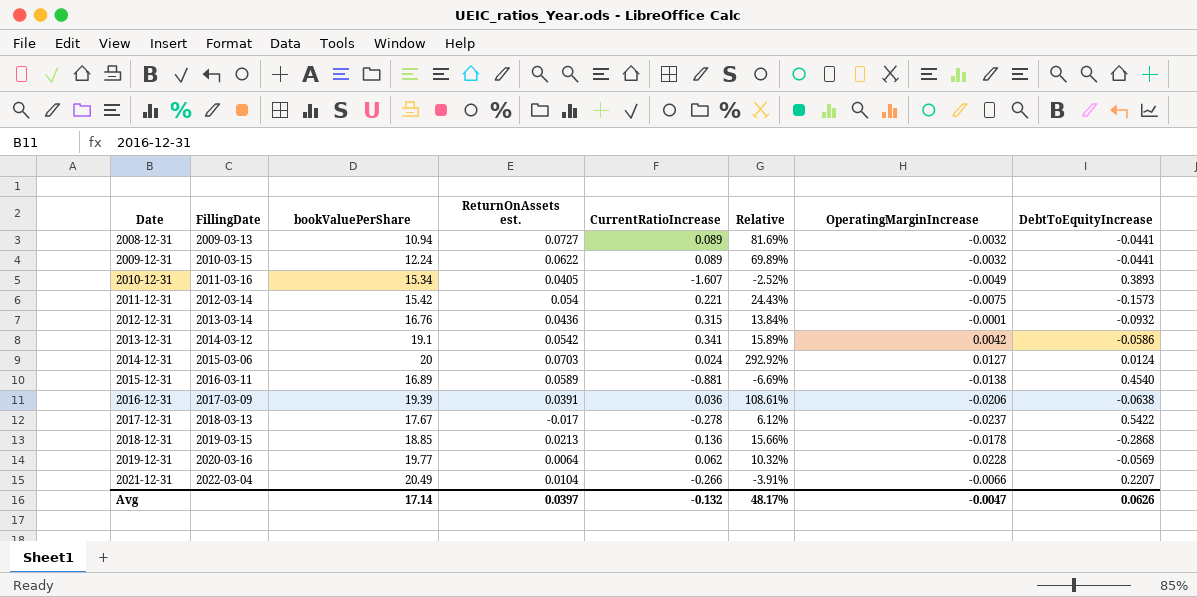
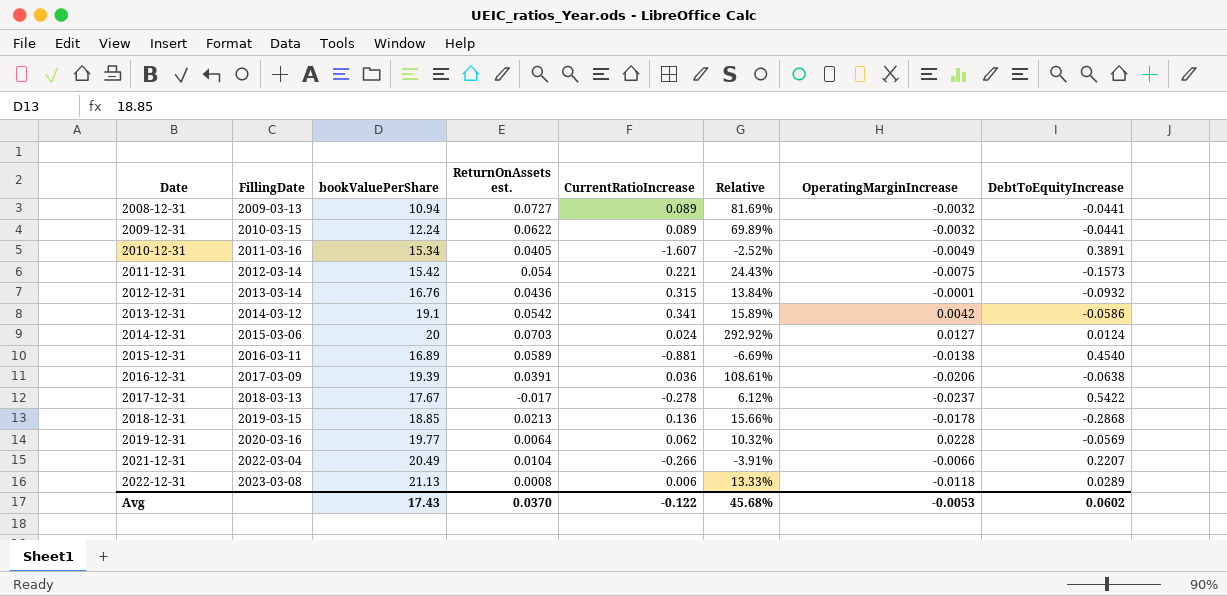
2010-12-31 | DebtToEquityIncrease: 0.3893 -> 0.3891
row 2022-12-31: none -> 2023-03-08 | 21.13 | 0.0008 | 0.006 | 13.33% | -0.0118 | 0.0289
Avg | bookValuePerShare: 17.14 -> 17.43
Avg | ReturnOnAssets est.: 0.0397 -> 0.0370
Avg | CurrentRatioIncrease: -0.132 -> -0.122
Avg | Relative: 48.17% -> 45.68%
Avg | OperatingMarginIncrease: -0.0047 -> -0.0053
Avg | DebtToEquityIncrease: 0.0626 -> 0.0602

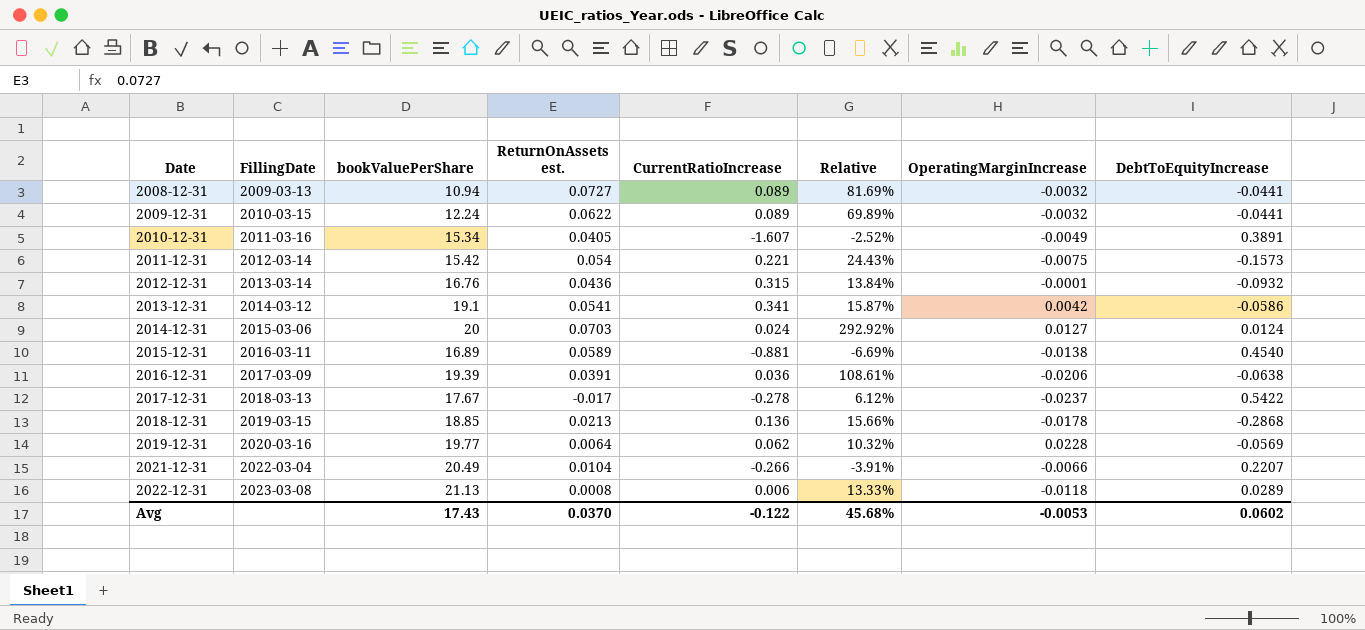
2013-12-31 | ReturnOnAssets est.: 0.0542 -> 0.0541
2013-12-31 | Relative: 15.89% -> 15.87%

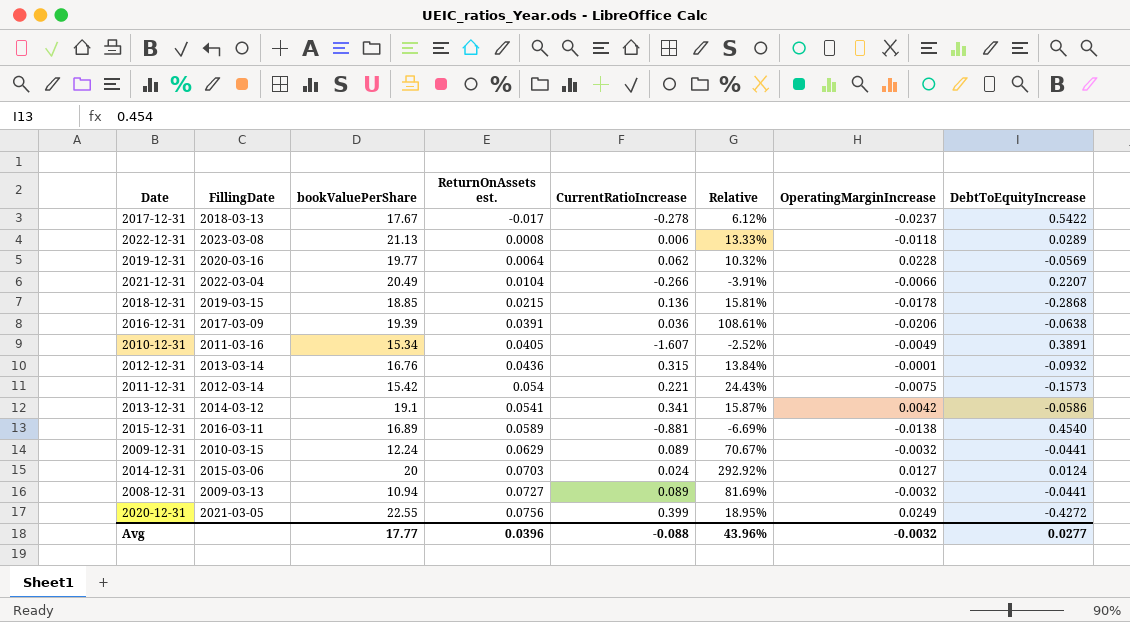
row order: Date ascending -> ReturnOnAssets est. ascending
2018-12-31 | ReturnOnAssets est.: 0.0213 -> 0.0215
2018-12-31 | Relative: 15.66% -> 15.81%
2009-12-31 | ReturnOnAssets est.: 0.0622 -> 0.0629
2009-12-31 | Relative: 69.89% -> 70.67%
row 2020-12-31: none -> 2021-03-05 | 22.55 | 0.0756 | 0.399 | 18.95% | 0.0249 | -0.4272
Avg | bookValuePerShare: 17.43 -> 17.77
Avg | ReturnOnAssets est.: 0.0370 -> 0.0396
Avg | CurrentRatioIncrease: -0.122 -> -0.088
Avg | Relative: 45.68% -> 43.96%
Avg | OperatingMarginIncrease: -0.0053 -> -0.0032
Avg | DebtToEquityIncrease: 0.0602 -> 0.0277

